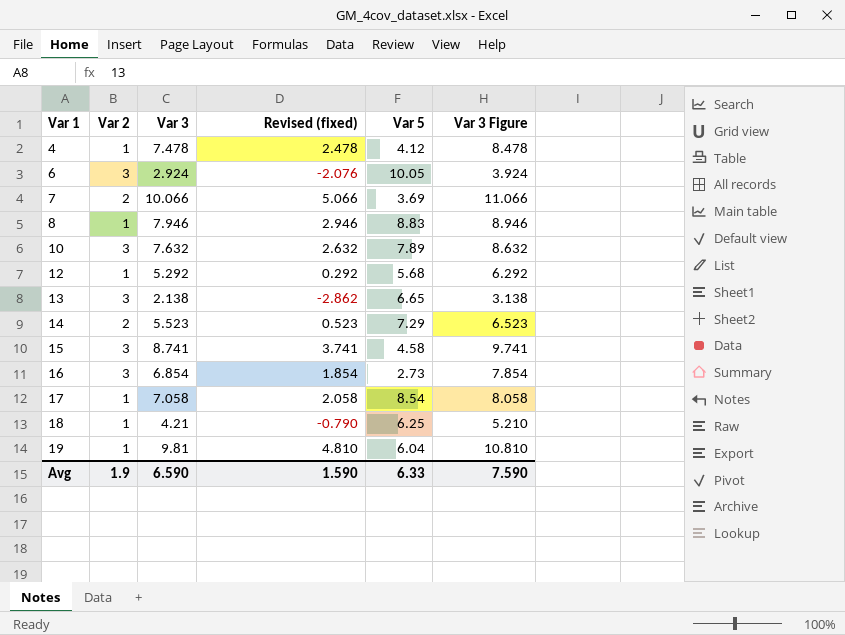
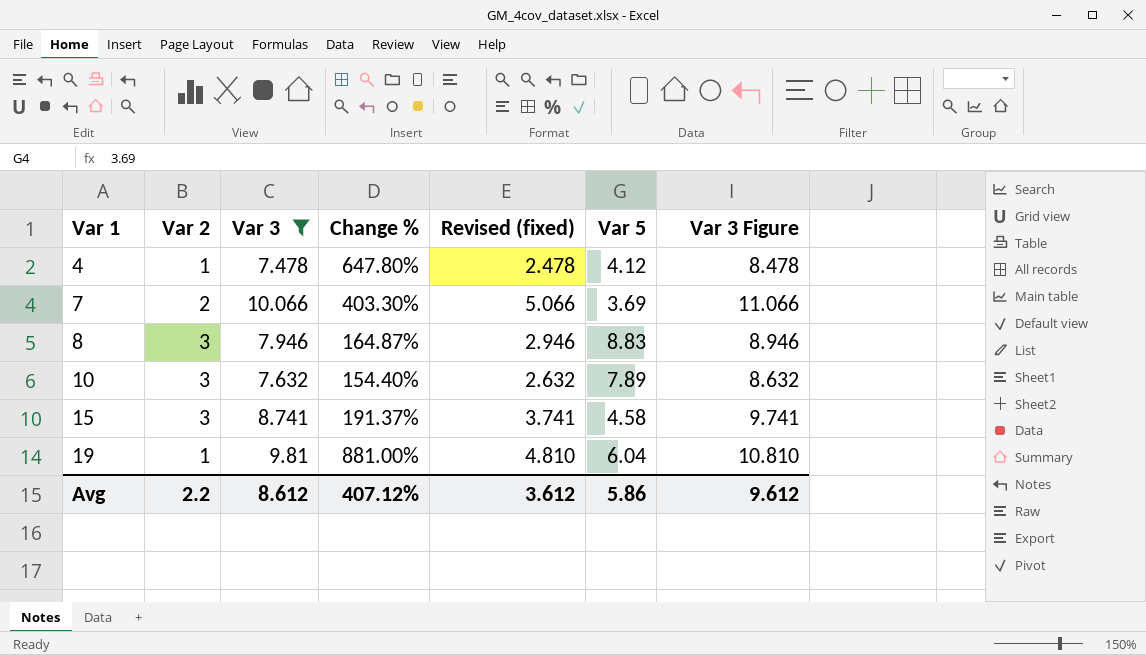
filter: none -> Var 3 >= 7.478
column Change % | formula: none -> ([Var 3] - [Var 2]) / [Var 2]
8 | Var 2: 1 -> 3
Avg | Var 2: 1.9 -> 2.2
Avg | Var 3: 6.590 -> 8.612
Avg | Revised (fixed): 1.590 -> 3.612
Avg | Var 5: 6.33 -> 5.86
Avg | Var 3 Figure: 7.590 -> 9.612

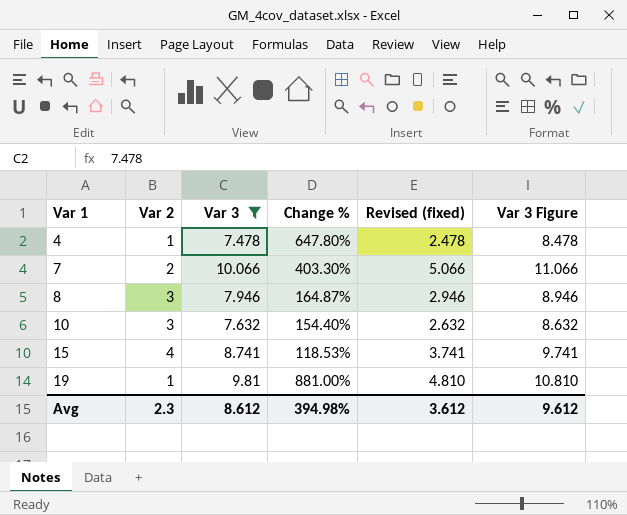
column Var 5 | position: 6 -> none
15 | Var 2: 3 -> 4
15 | Change %: 191.37% -> 118.53%
Avg | Var 2: 2.2 -> 2.3
Avg | Change %: 407.12% -> 394.98%

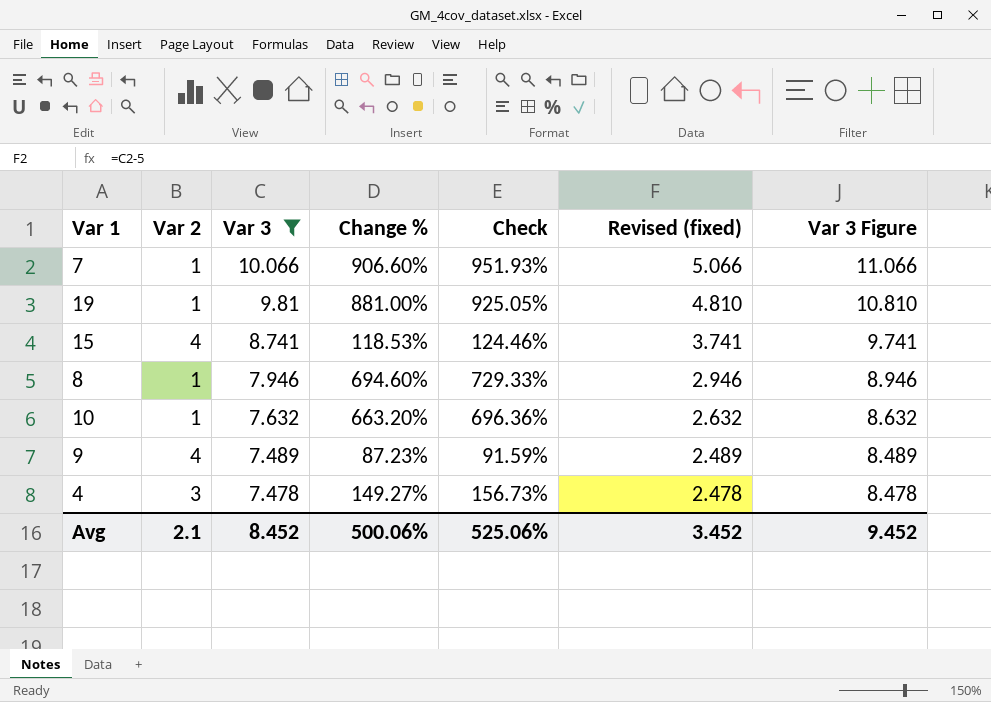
row order: Var 1 ascending -> Var 3 descending
column Check | formula: none -> [Change %] * 1.05
7 | Var 2: 2 -> 1
7 | Change %: 403.30% -> 906.60%
8 | Var 2: 3 -> 1
8 | Change %: 164.87% -> 694.60%
10 | Var 2: 3 -> 1
10 | Change %: 154.40% -> 663.20%
row 9: none -> 4 | 7.489 | 87.23% | 91.59% | 2.489 | 8.489
4 | Var 2: 1 -> 3
4 | Change %: 647.80% -> 149.27%
Avg | Var 2: 2.3 -> 2.1
Avg | Var 3: 8.612 -> 8.452
Avg | Change %: 394.98% -> 500.06%
Avg | Revised (fixed): 3.612 -> 3.452
Avg | Var 3 Figure: 9.612 -> 9.452

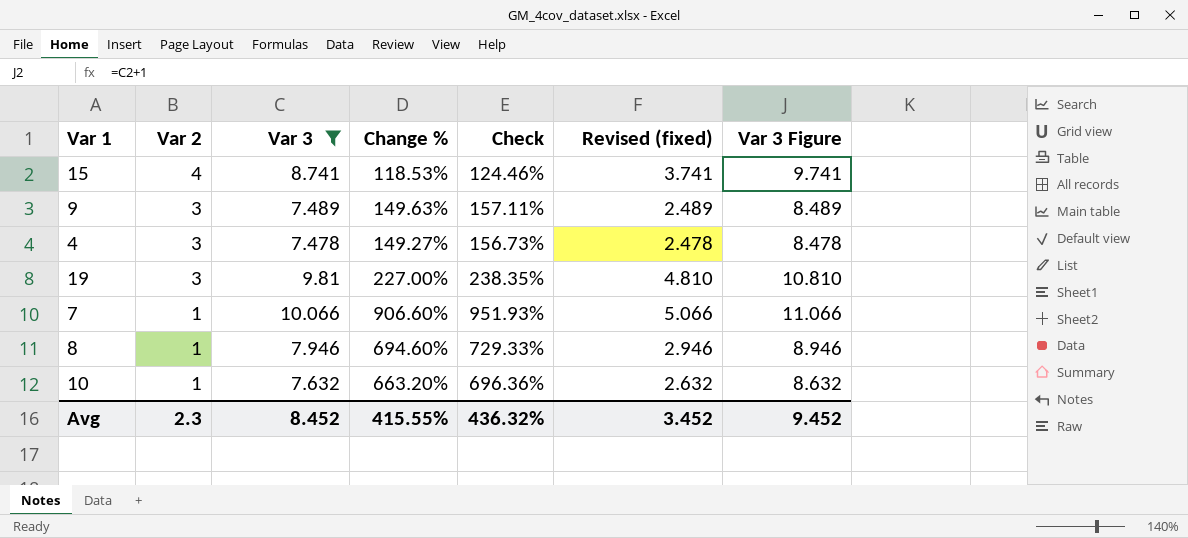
row order: Var 3 descending -> Var 2 descending
9 | Var 2: 4 -> 3
9 | Change %: 87.23% -> 149.63%
9 | Check: 91.59% -> 157.11%
19 | Var 2: 1 -> 3
19 | Change %: 881.00% -> 227.00%
19 | Check: 925.05% -> 238.35%
Avg | Var 2: 2.1 -> 2.3
Avg | Change %: 500.06% -> 415.55%
Avg | Check: 525.06% -> 436.32%

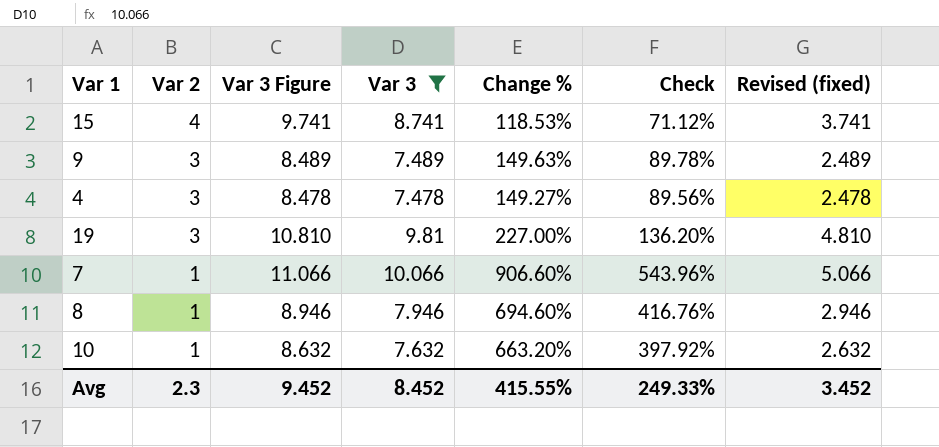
column Var 3 Figure | position: 7 -> 3
column Check | formula: [Change %] * 1.05 -> [Change %] * 0.6
Avg | Check: 436.32% -> 249.33%

